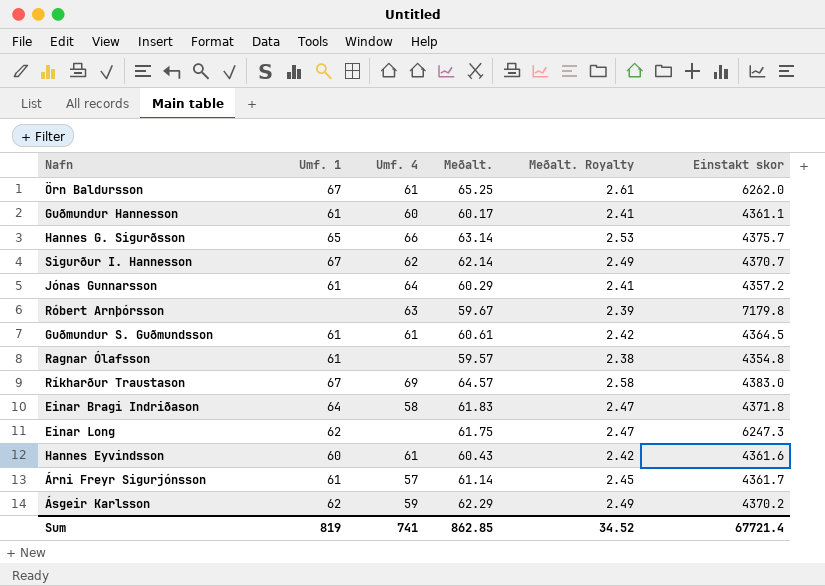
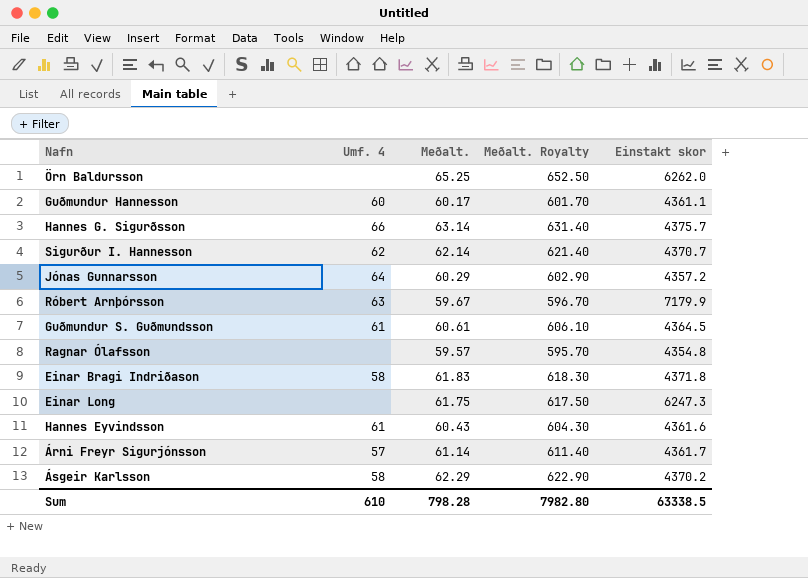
column Umf. 1 | position: 2 -> none
column Meðalt. Royalty | formula: [Meðalt.] * 0.04 -> [Meðalt.] * 10
row Ríkharður Traustason: 67 | 69 | 64.57 | 2.58 | 4383.0 -> none
Örn Baldursson | Umf. 4: 61 -> none
Róbert Arnþórsson | Einstakt skor: 7179.8 -> 7179.9
Ásgeir Karlsson | Umf. 4: 59 -> 58
Sum | Umf. 4: 741 -> 610
Sum | Meðalt.: 862.85 -> 798.28
Sum | Meðalt. Royalty: 34.52 -> 7982.80
Sum | Einstakt skor: 67721.4 -> 63338.5

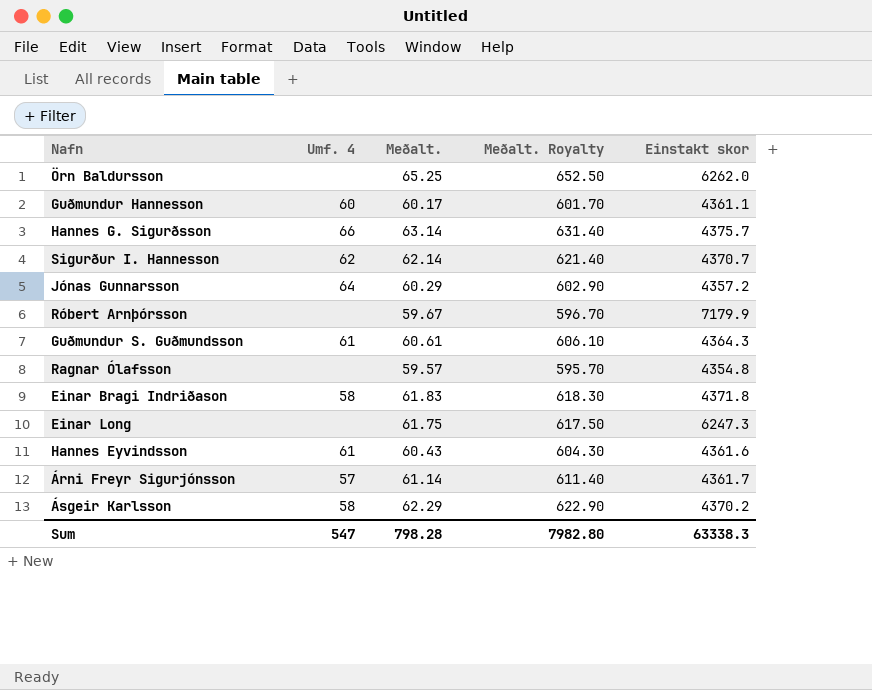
Róbert Arnþórsson | Umf. 4: 63 -> none
Guðmundur S. Guðmundsson | Einstakt skor: 4364.5 -> 4364.3
Sum | Umf. 4: 610 -> 547
Sum | Einstakt skor: 63338.5 -> 63338.3

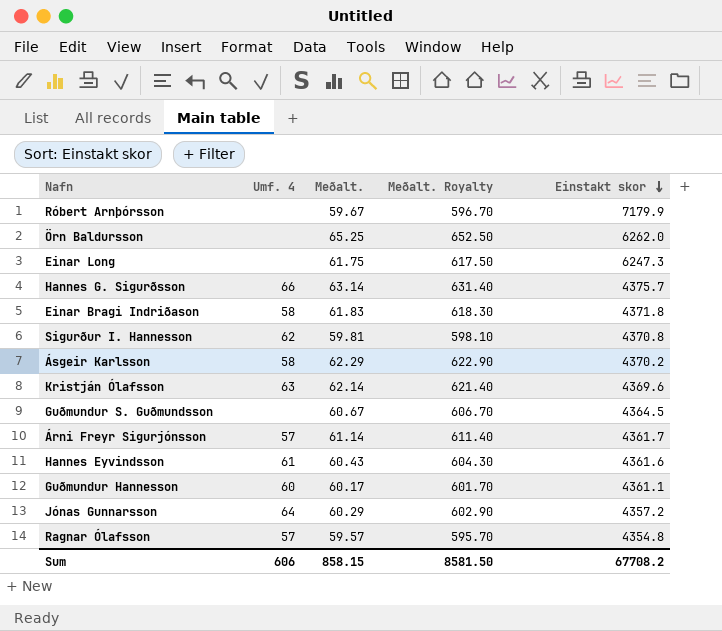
row order: none -> Einstakt skor descending
Sigurður I. Hannesson | Meðalt.: 62.14 -> 59.81
Sigurður I. Hannesson | Meðalt. Royalty: 621.40 -> 598.10
Sigurður I. Hannesson | Einstakt skor: 4370.7 -> 4370.8
row Kristján Ólafsson: none -> 63 | 62.14 | 621.40 | 4369.6
Guðmundur S. Guðmundsson | Umf. 4: 61 -> none
Guðmundur S. Guðmundsson | Meðalt.: 60.61 -> 60.67
Guðmundur S. Guðmundsson | Meðalt. Royalty: 606.10 -> 606.70
Guðmundur S. Guðmundsson | Einstakt skor: 4364.3 -> 4364.5
Ragnar Ólafsson | Umf. 4: none -> 57
Sum | Umf. 4: 547 -> 606
Sum | Meðalt.: 798.28 -> 858.15
Sum | Meðalt. Royalty: 7982.80 -> 8581.50
Sum | Einstakt skor: 63338.3 -> 67708.2

